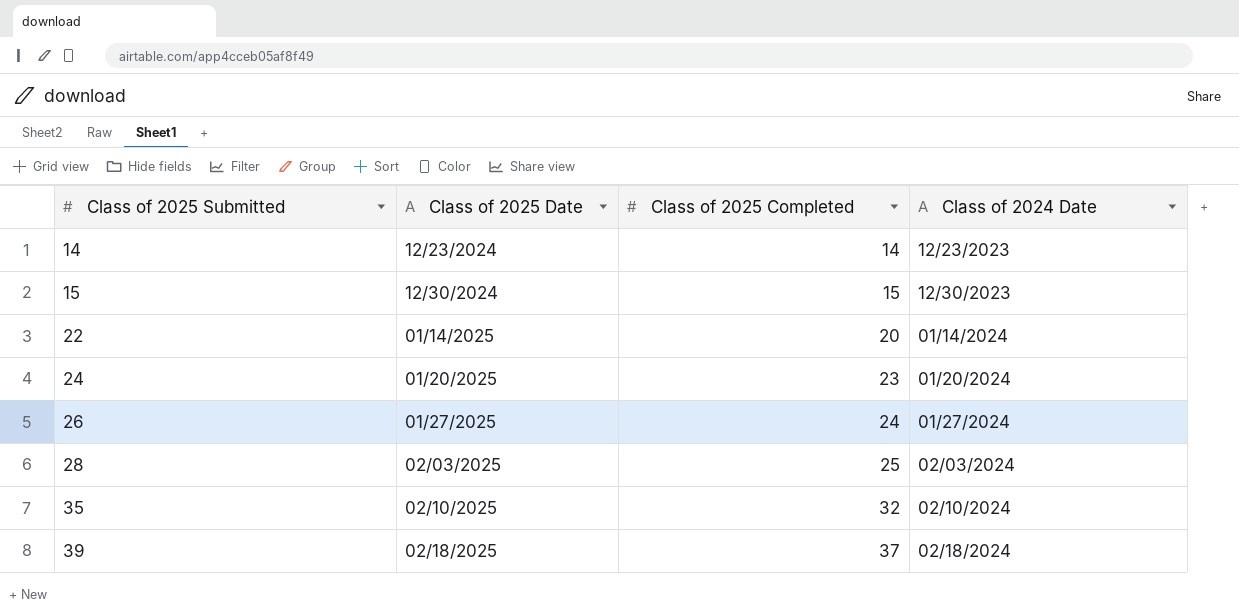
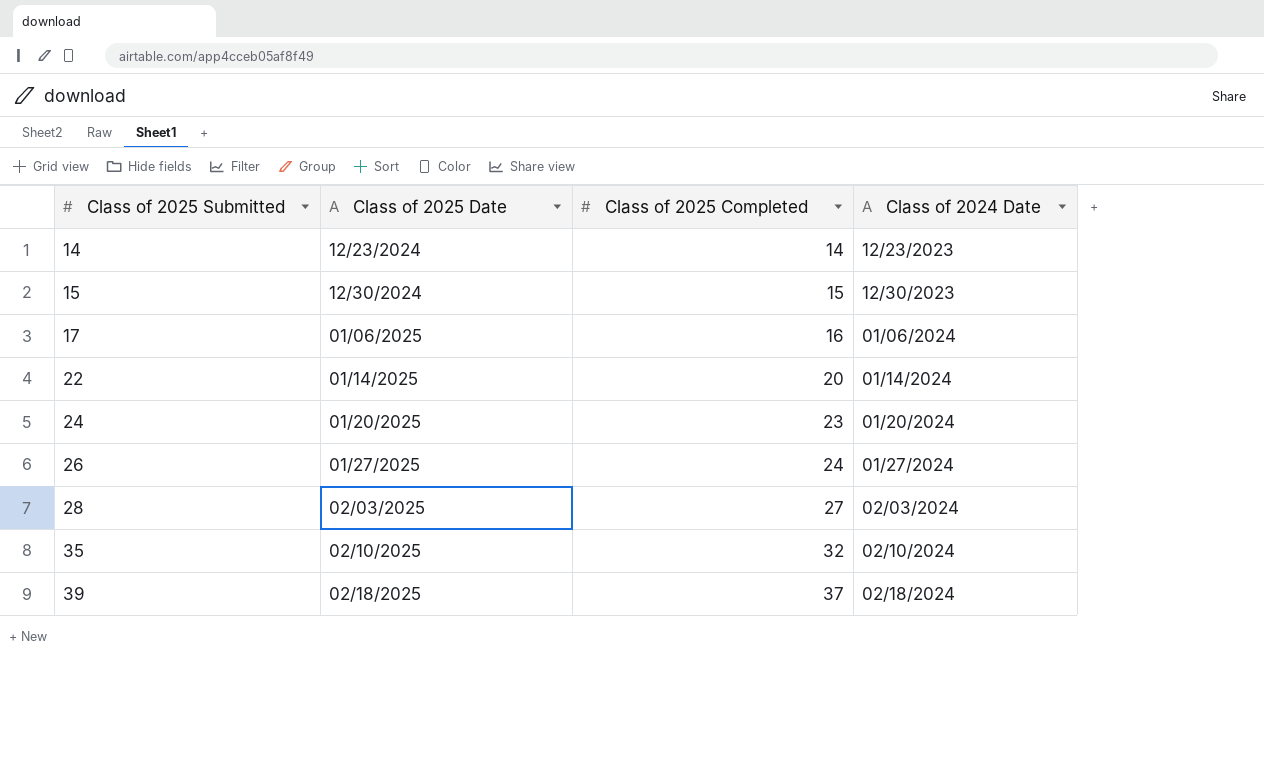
row 17: none -> 01/06/2025 | 16 | 01/06/2024
28 | Class of 2025 Completed: 25 -> 27

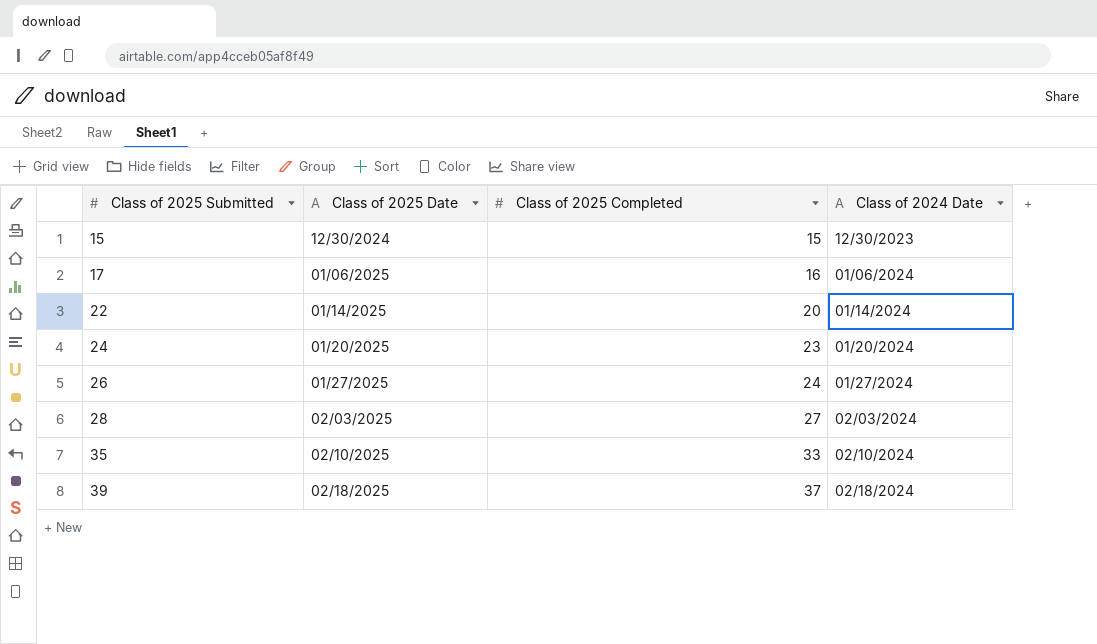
row 14: 12/23/2024 | 14 | 12/23/2023 -> none
35 | Class of 2025 Completed: 32 -> 33

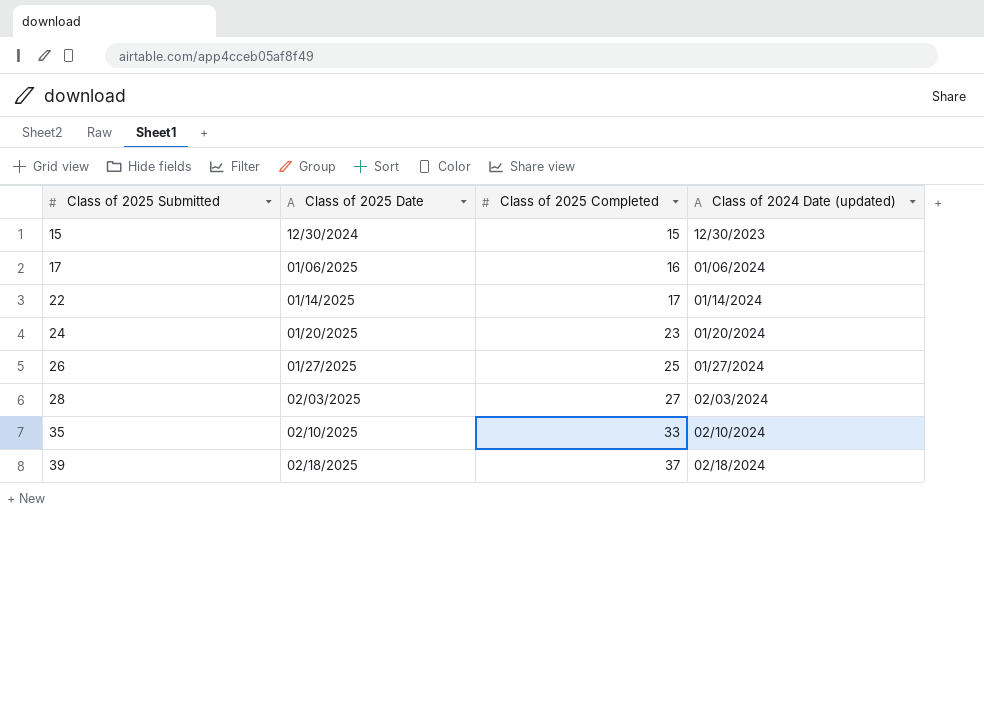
column name: Class of 2024 Date -> Class of 2024 Date (updated)
22 | Class of 2025 Completed: 20 -> 17
26 | Class of 2025 Completed: 24 -> 25

